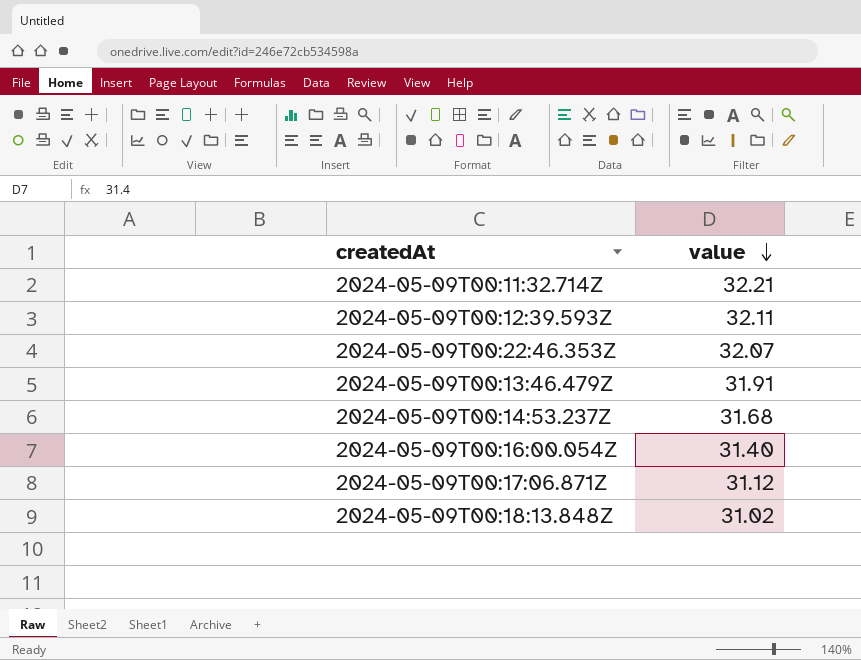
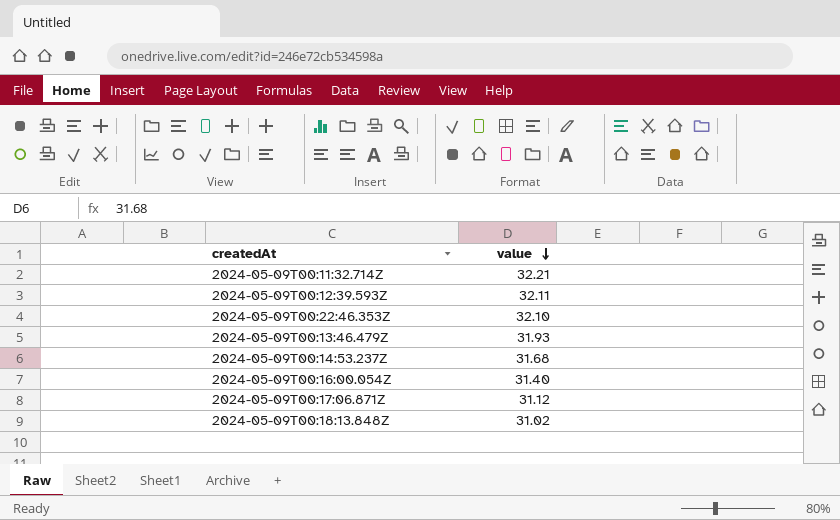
2024-05-09T00:22:46.353Z | value: 32.07 -> 32.10
2024-05-09T00:13:46.479Z | value: 31.91 -> 31.93

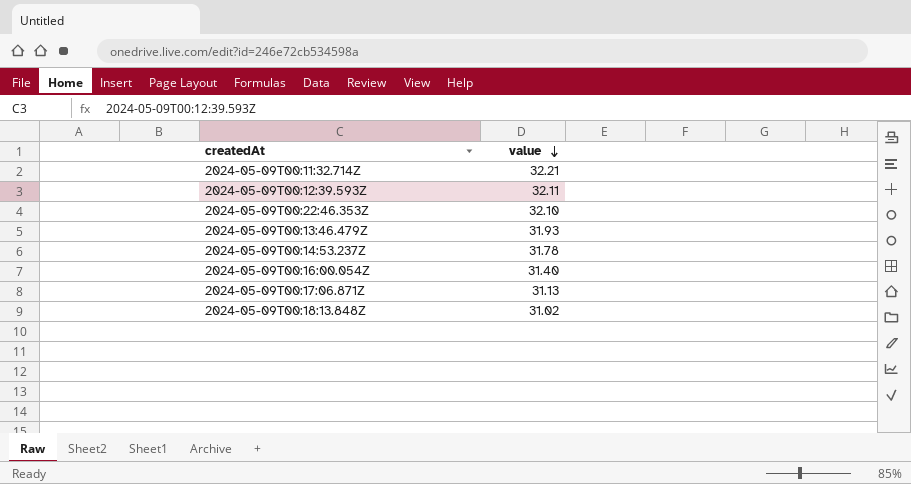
2024-05-09T00:14:53.237Z | value: 31.68 -> 31.78
2024-05-09T00:17:06.871Z | value: 31.12 -> 31.13

